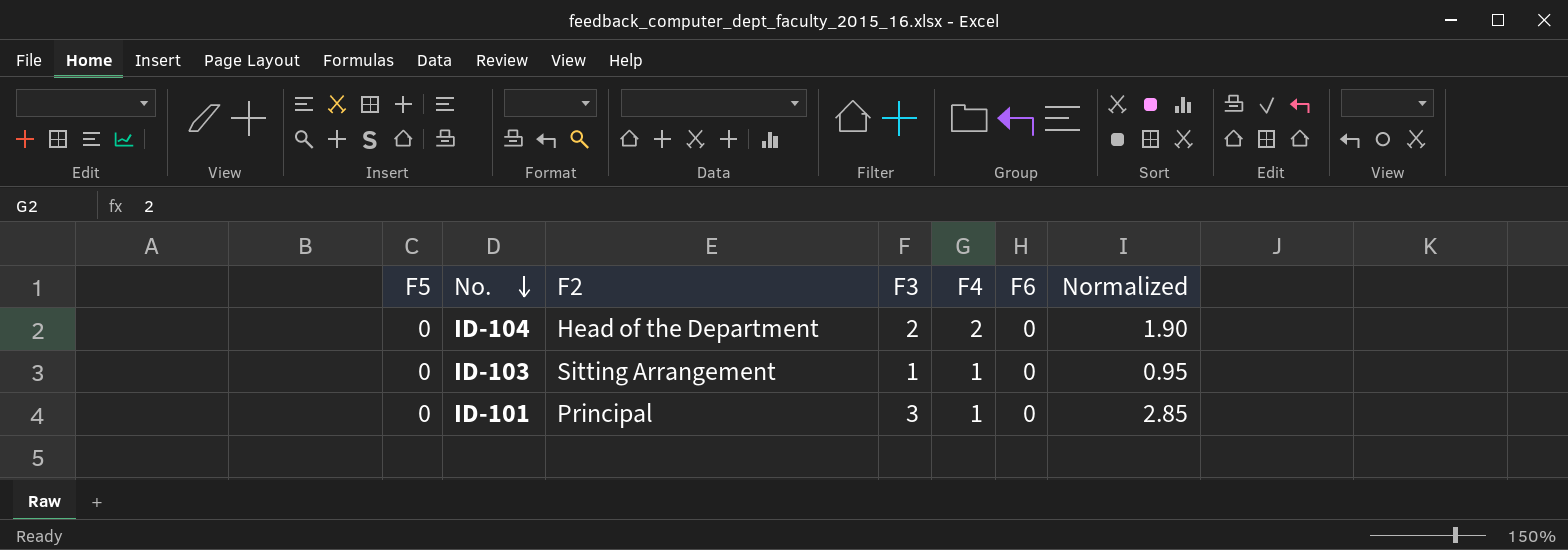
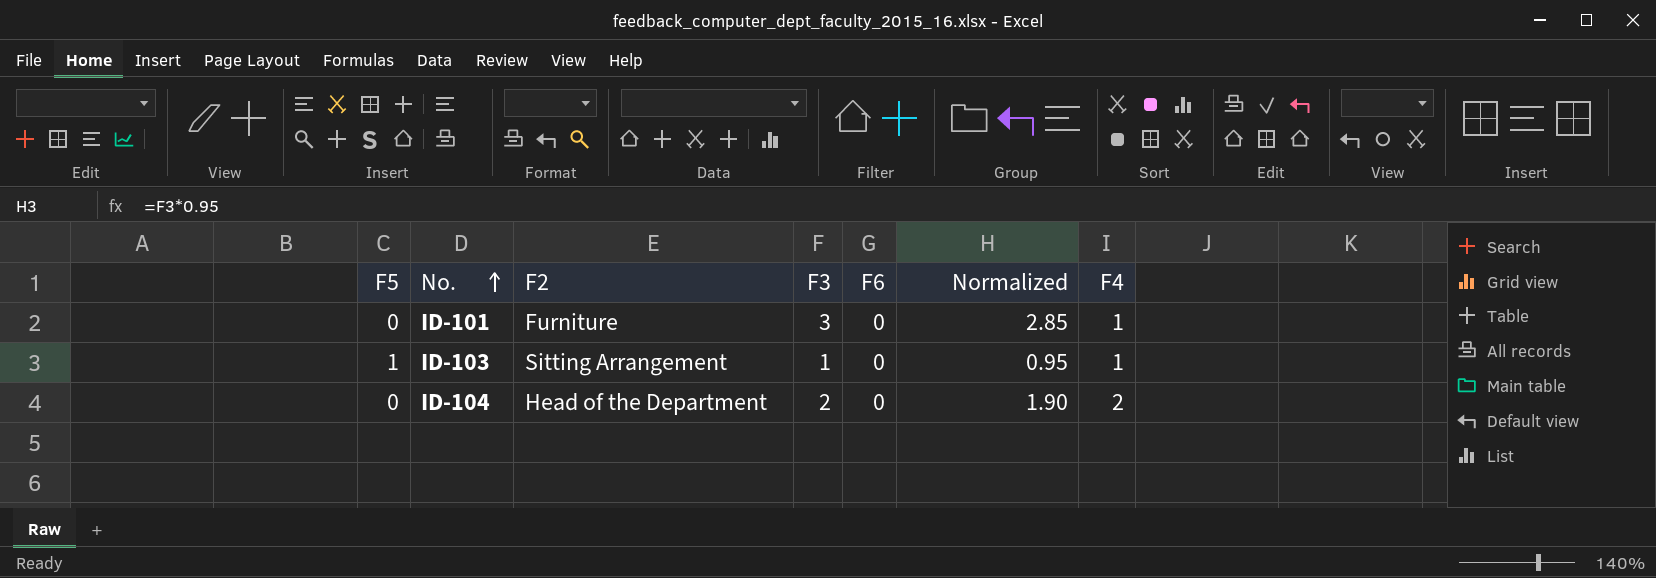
row order: No. descending -> No. ascending
column F4 | position: 5 -> 7
ID-101 | F2: Principal -> Furniture
ID-103 | F5: 0 -> 1

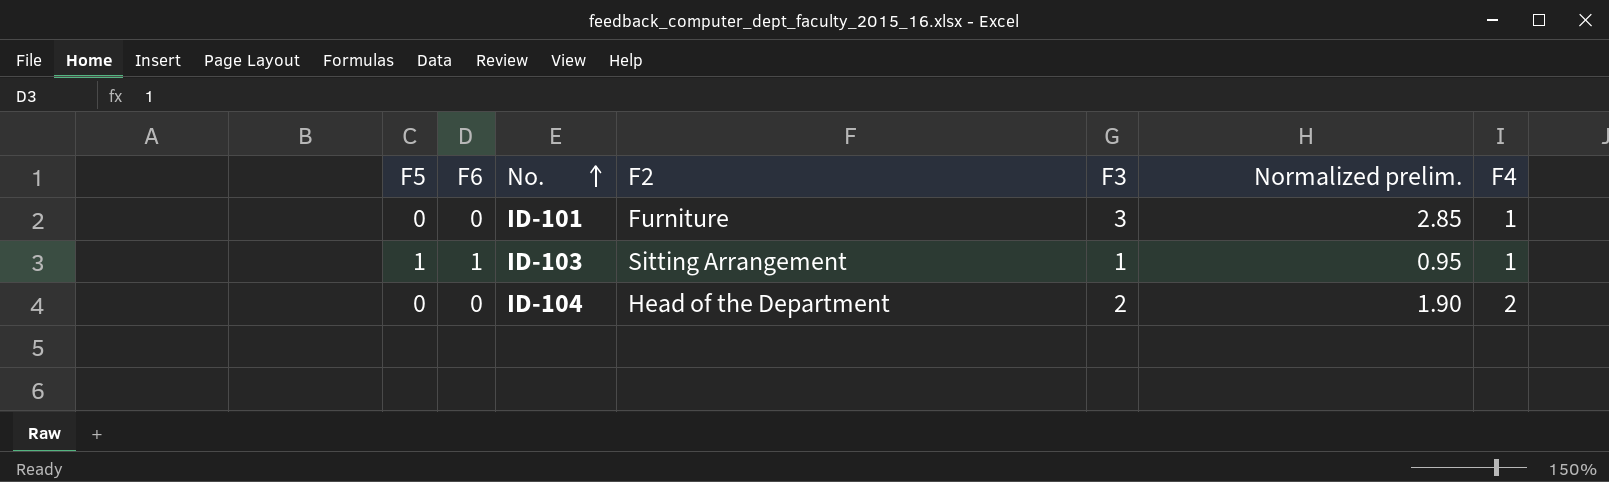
column F6 | position: 5 -> 2
column name: Normalized -> Normalized prelim.
ID-103 | F6: 0 -> 1

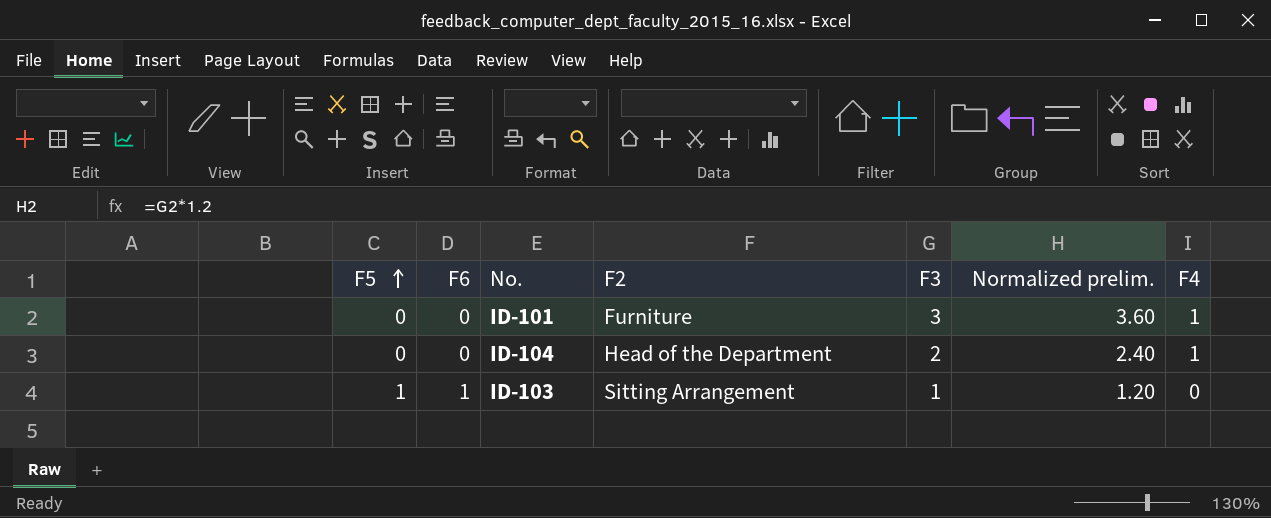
row order: No. ascending -> F5 ascending
column Normalized prelim. | formula: [F3] * 0.95 -> [F3] * 1.2
ID-104 | F4: 2 -> 1
ID-103 | F4: 1 -> 0

